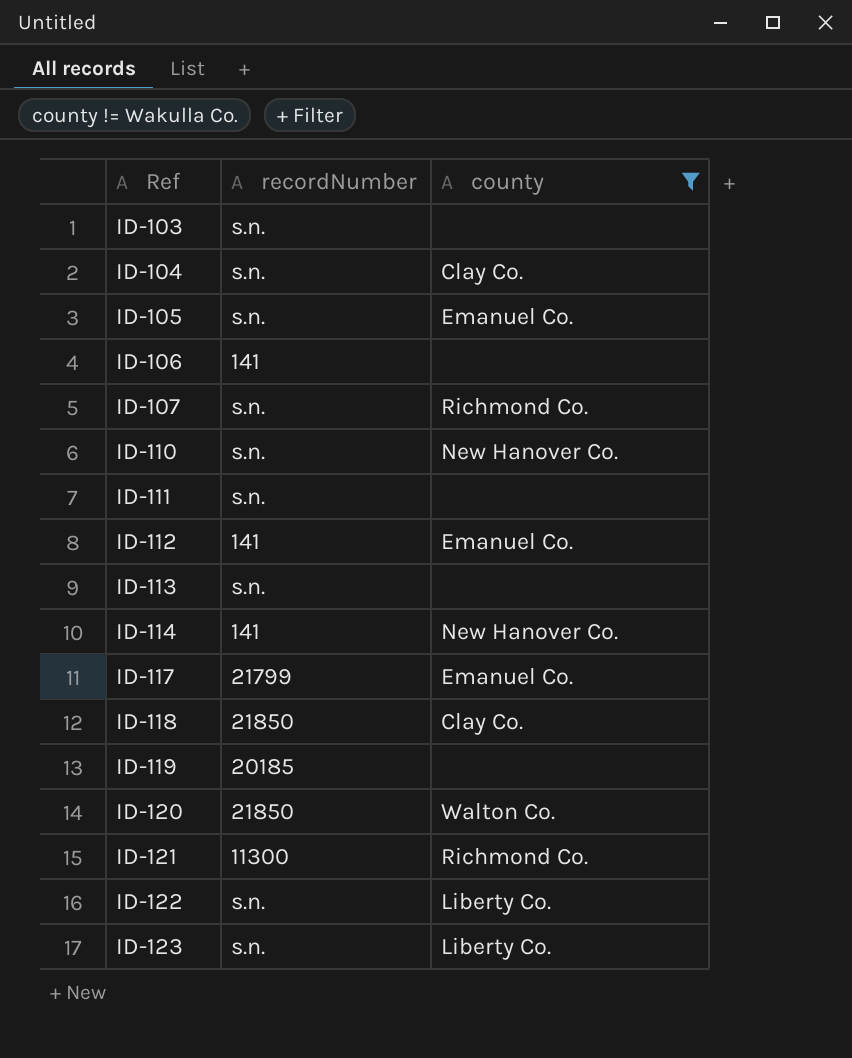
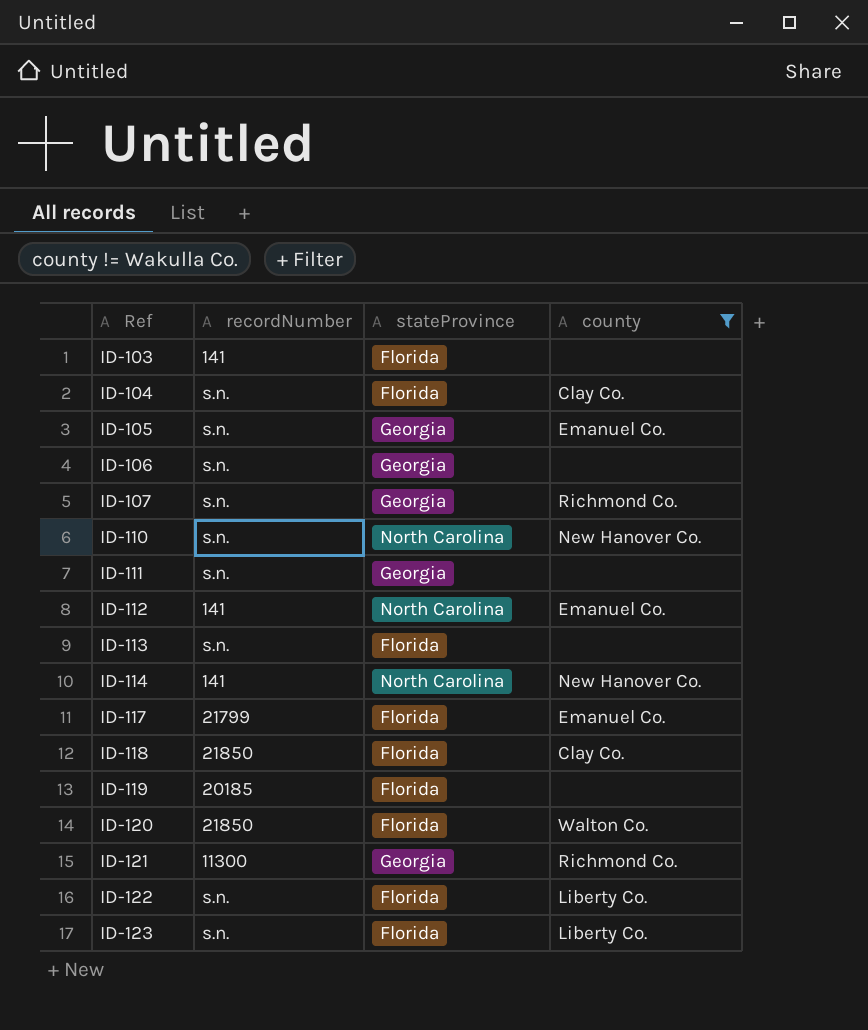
column stateProvince | position: none -> 3
ID-103 | recordNumber: s.n. -> 141
ID-106 | recordNumber: 141 -> s.n.

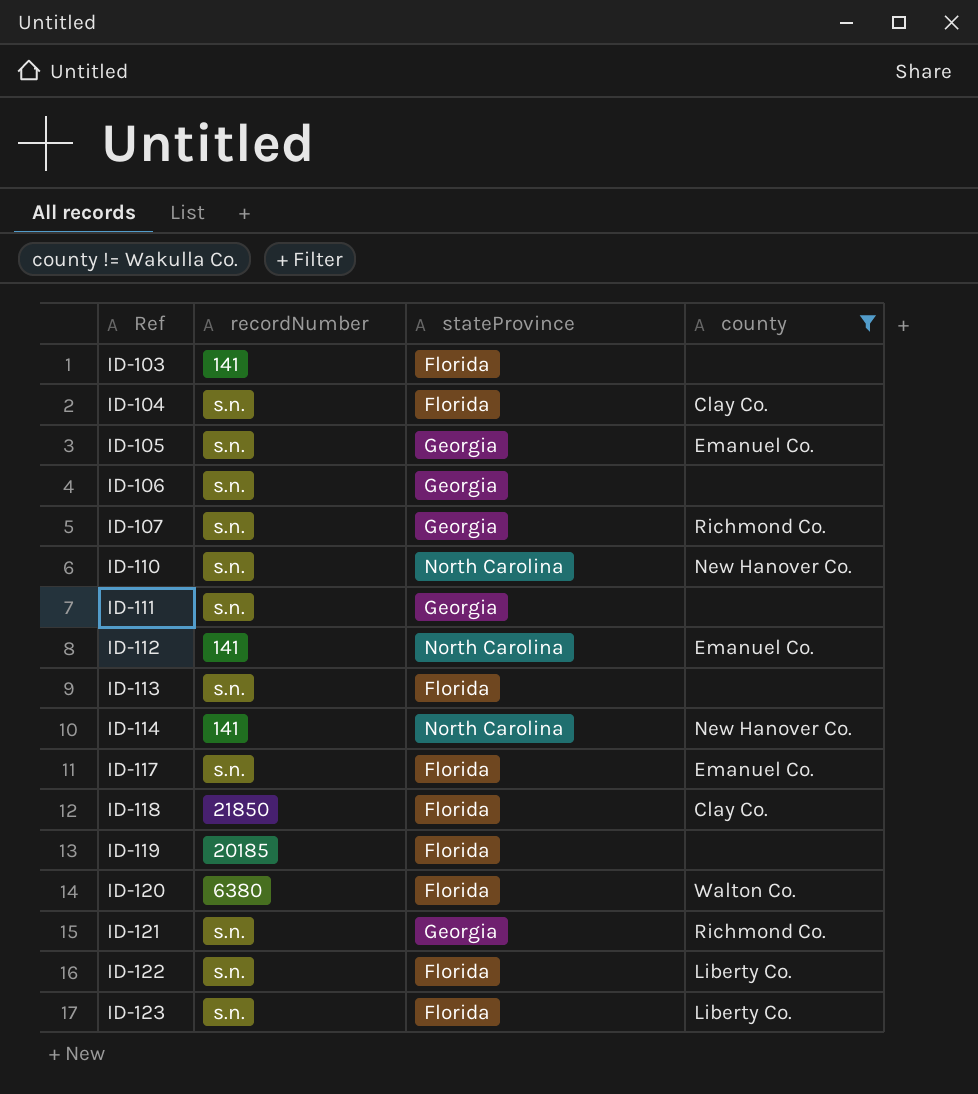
ID-117 | recordNumber: 21799 -> s.n.
ID-120 | recordNumber: 21850 -> 6380
ID-121 | recordNumber: 11300 -> s.n.

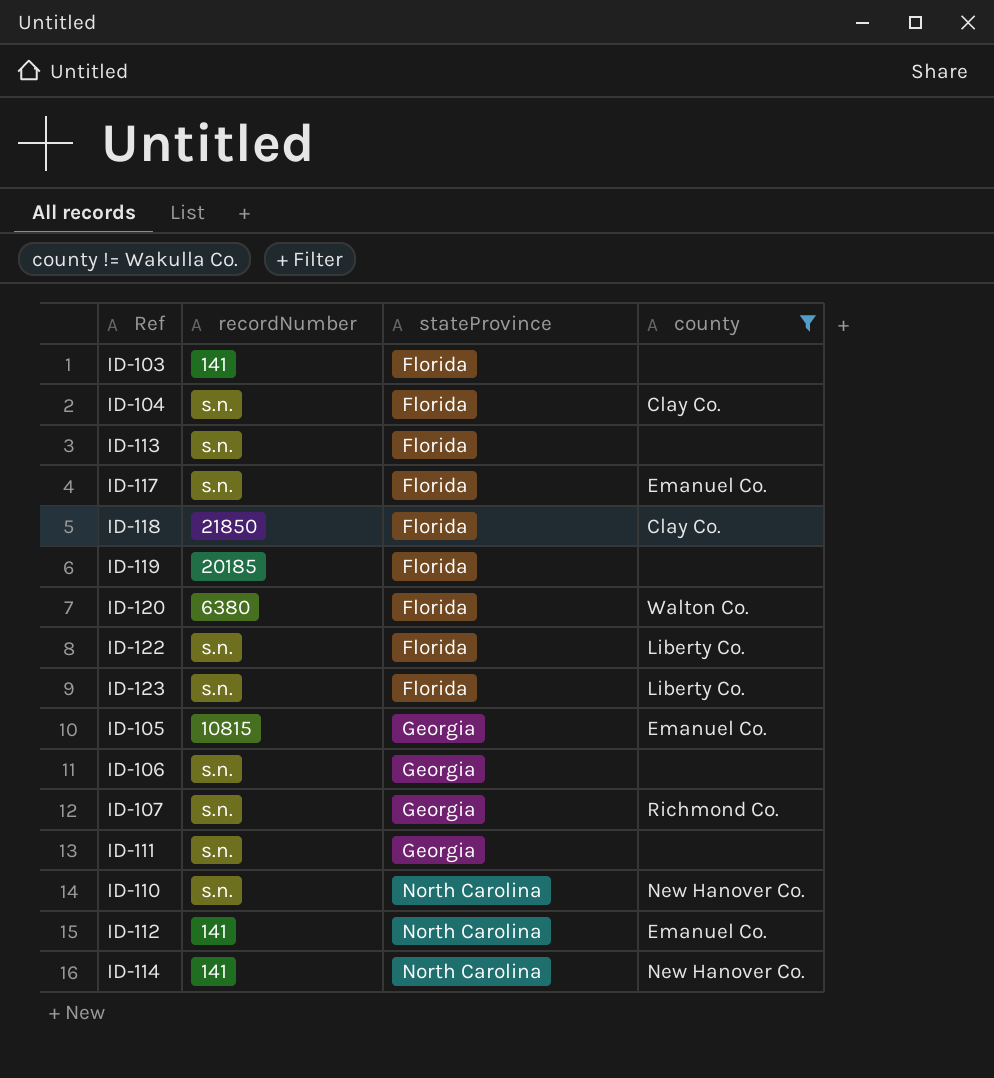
row order: Ref ascending -> stateProvince ascending
row ID-121: s.n. | Georgia | Richmond Co. -> none
ID-105 | recordNumber: s.n. -> 10815

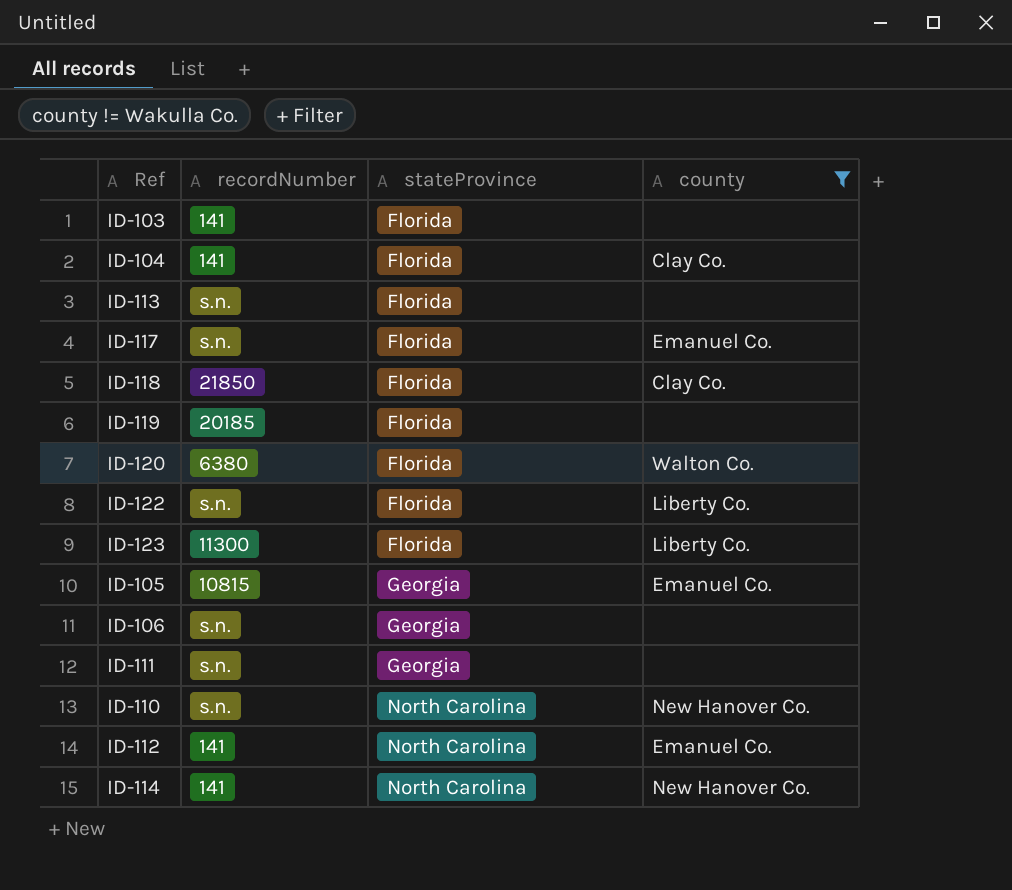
row ID-107: s.n. | Georgia | Richmond Co. -> none
ID-104 | recordNumber: s.n. -> 141
ID-123 | recordNumber: s.n. -> 11300

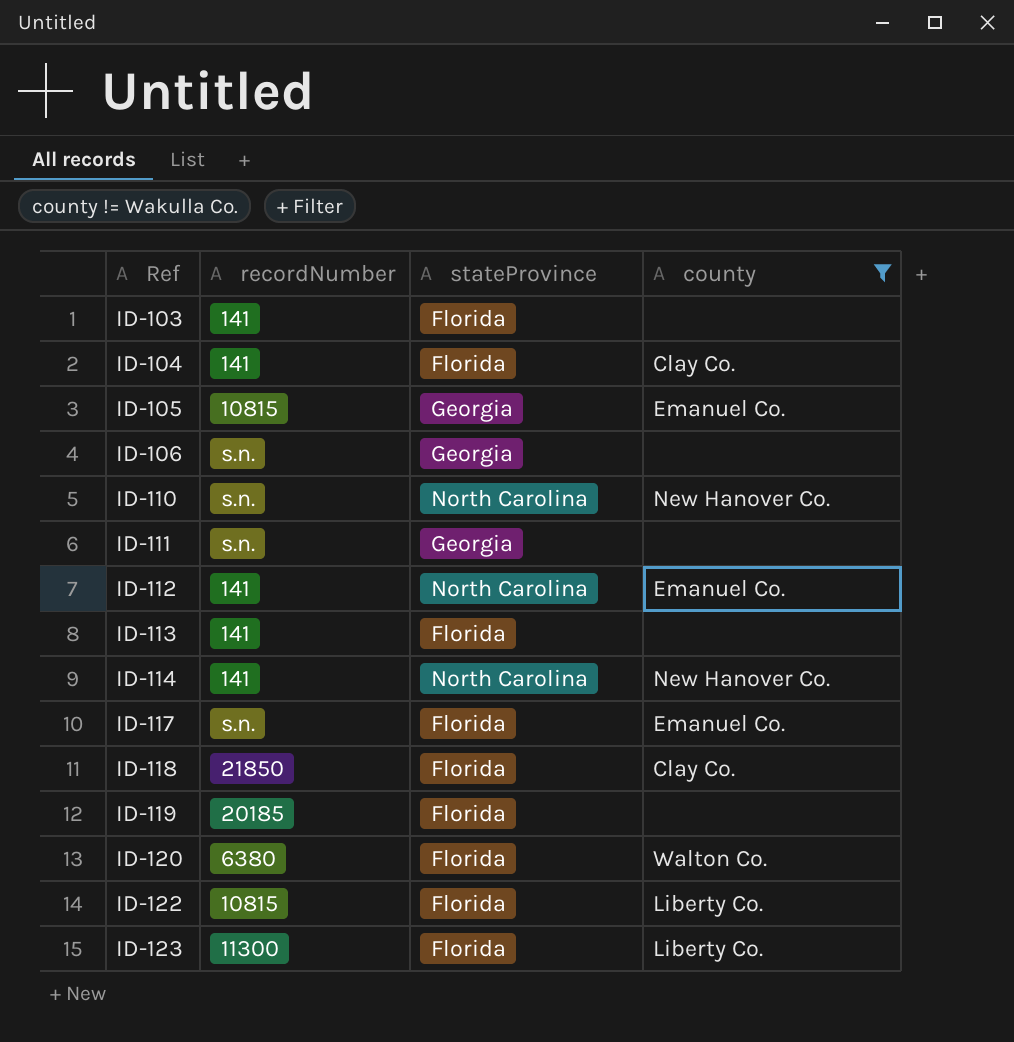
row order: stateProvince ascending -> Ref ascending
ID-113 | recordNumber: s.n. -> 141
ID-122 | recordNumber: s.n. -> 10815

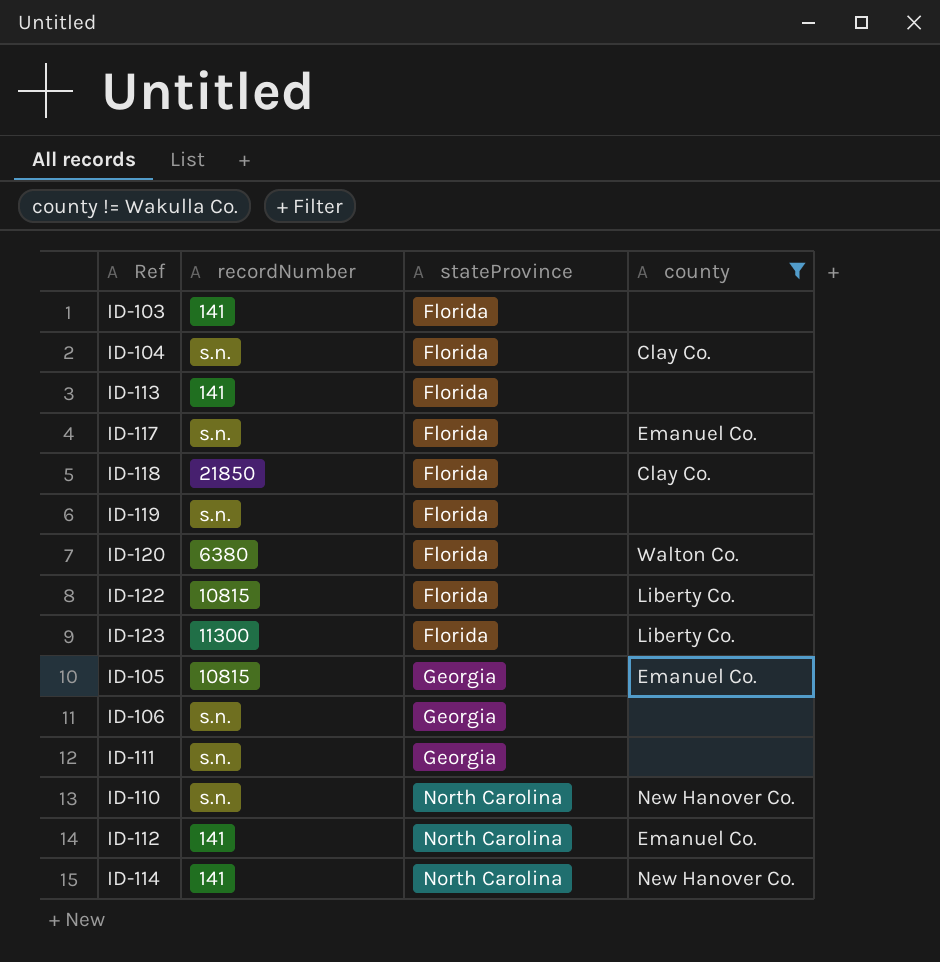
row order: Ref ascending -> stateProvince ascending
ID-104 | recordNumber: 141 -> s.n.
ID-119 | recordNumber: 20185 -> s.n.

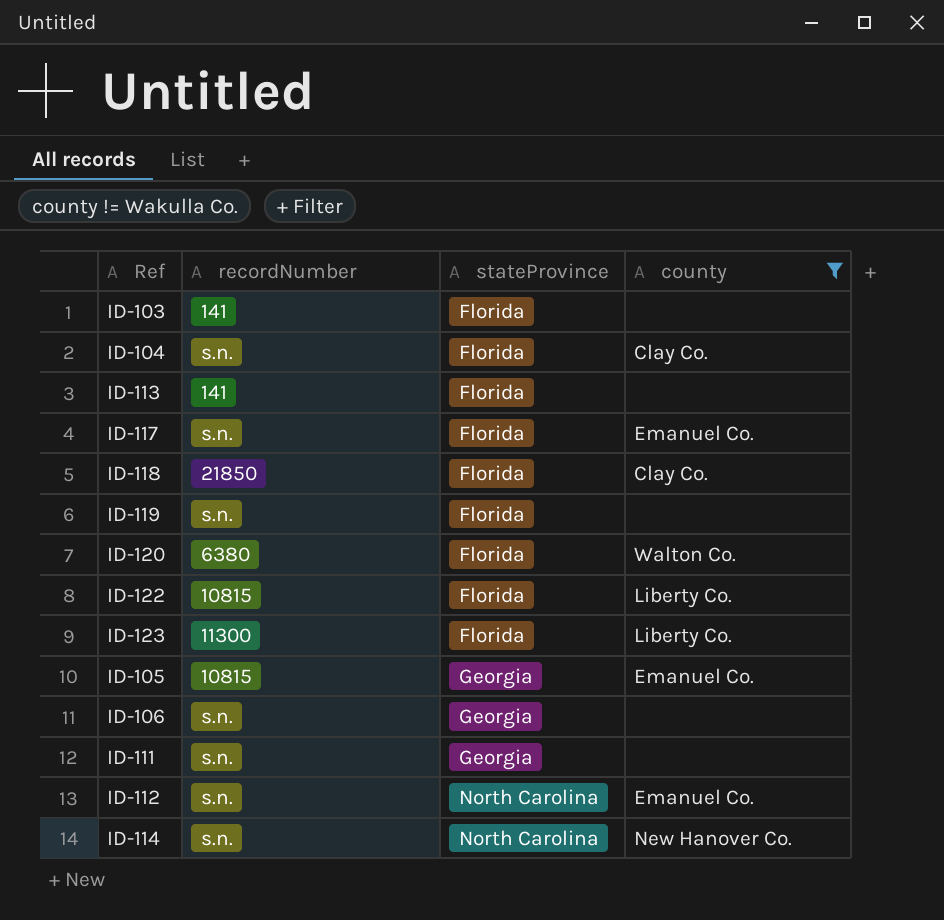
row ID-110: s.n. | North Carolina | New Hanover Co. -> none
ID-112 | recordNumber: 141 -> s.n.
ID-114 | recordNumber: 141 -> s.n.

